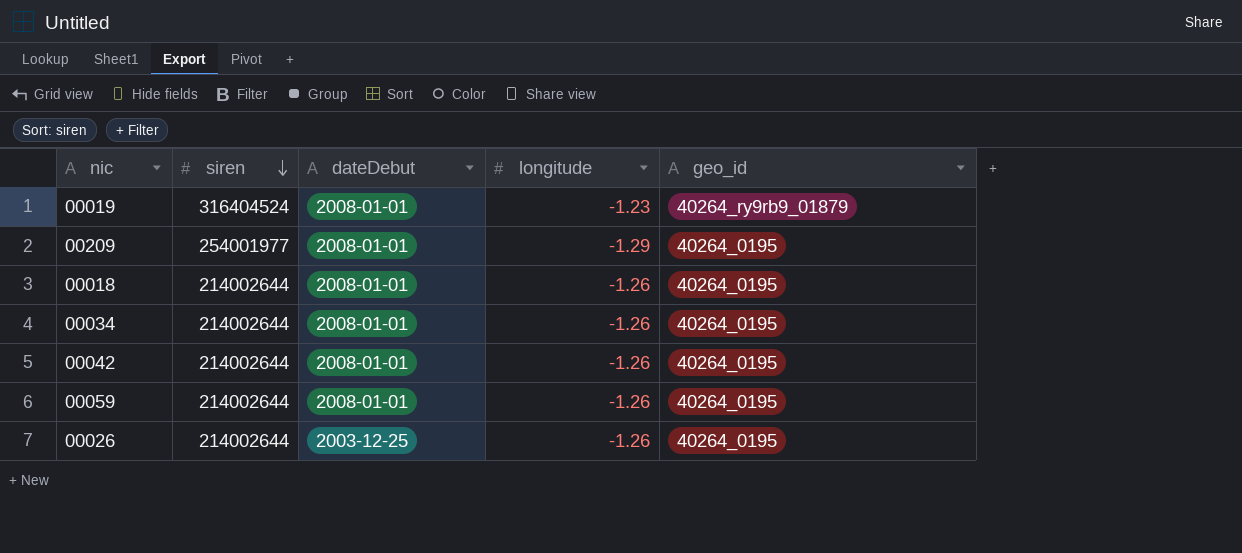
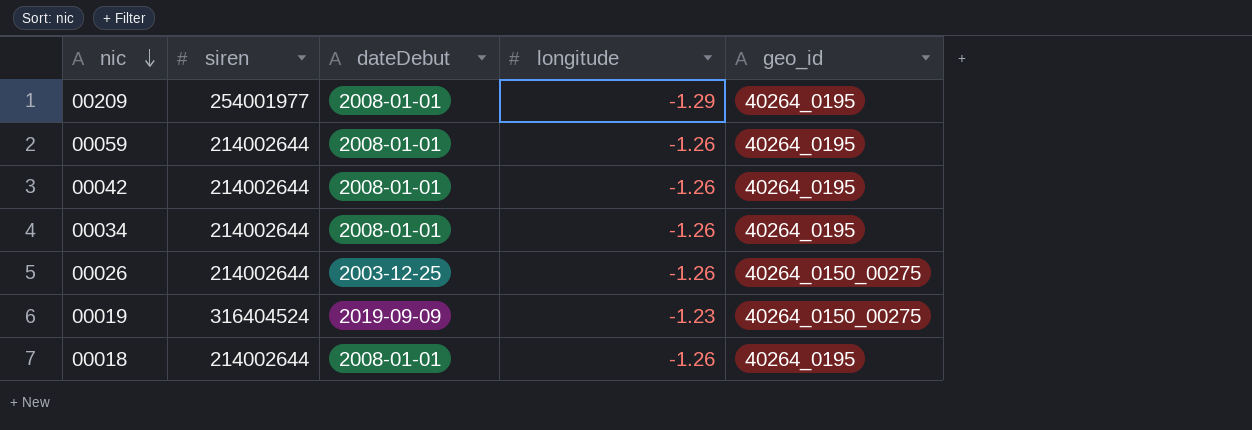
row order: siren descending -> nic descending
00026 | geo_id: 40264_0195 -> 40264_0150_00275
00019 | dateDebut: 2008-01-01 -> 2019-09-09
00019 | geo_id: 40264_ry9rb9_01879 -> 40264_0150_00275

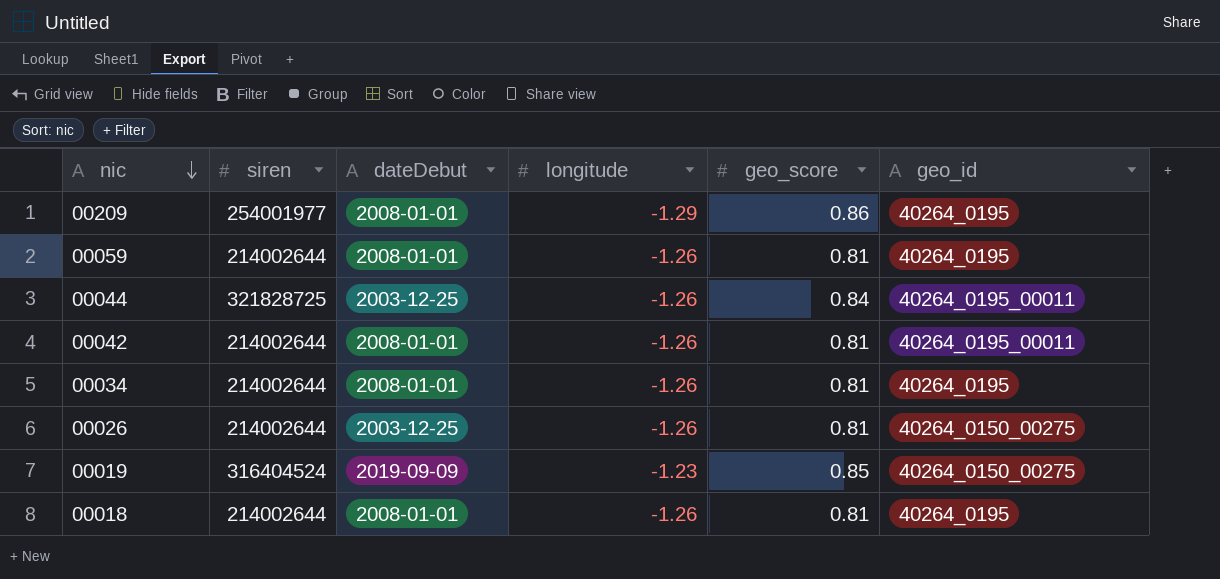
column geo_score | position: none -> 5
row 00044: none -> 321828725 | 2003-12-25 | -1.26 | 0.84 | 40264_0195_00011
00042 | geo_id: 40264_0195 -> 40264_0195_00011

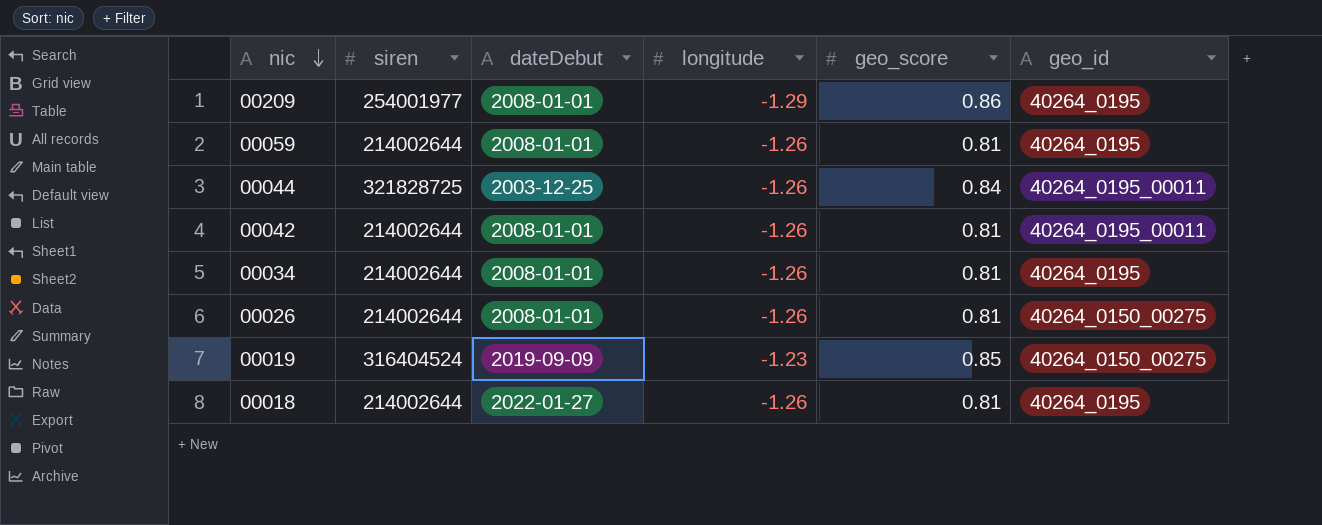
00026 | dateDebut: 2003-12-25 -> 2008-01-01
00018 | dateDebut: 2008-01-01 -> 2022-01-27

